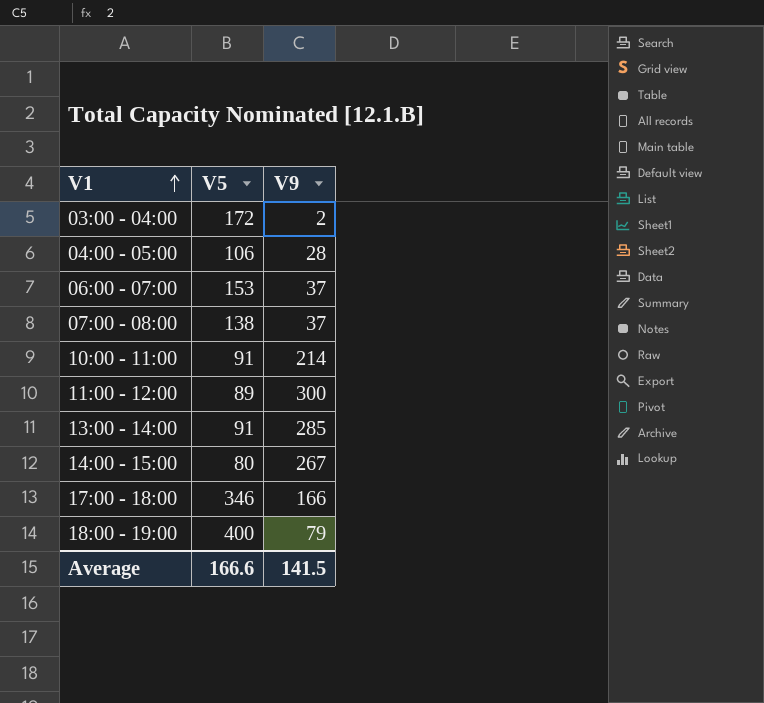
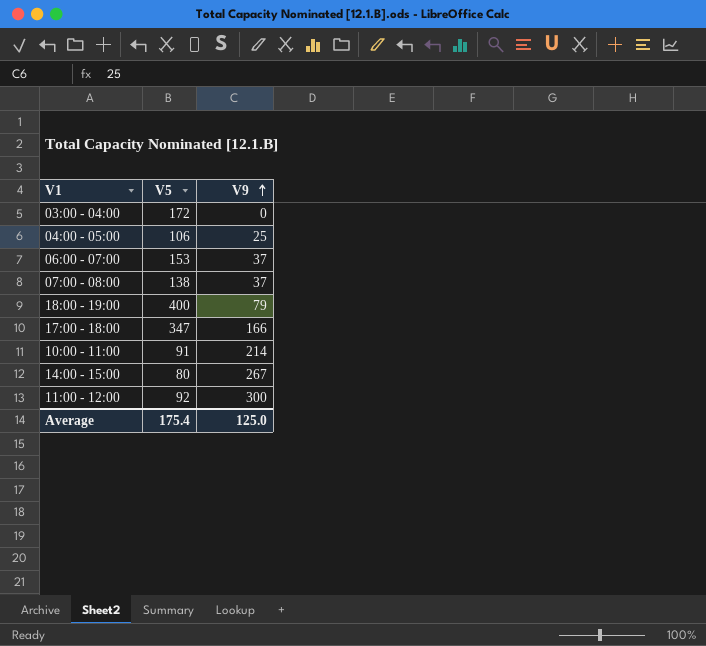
row order: V1 ascending -> V9 ascending
row 13:00 - 14:00: 91 | 285 -> none
03:00 - 04:00 | V9: 2 -> 0
04:00 - 05:00 | V9: 28 -> 25
17:00 - 18:00 | V5: 346 -> 347
11:00 - 12:00 | V5: 89 -> 92
Average | V5: 166.6 -> 175.4
Average | V9: 141.5 -> 125.0

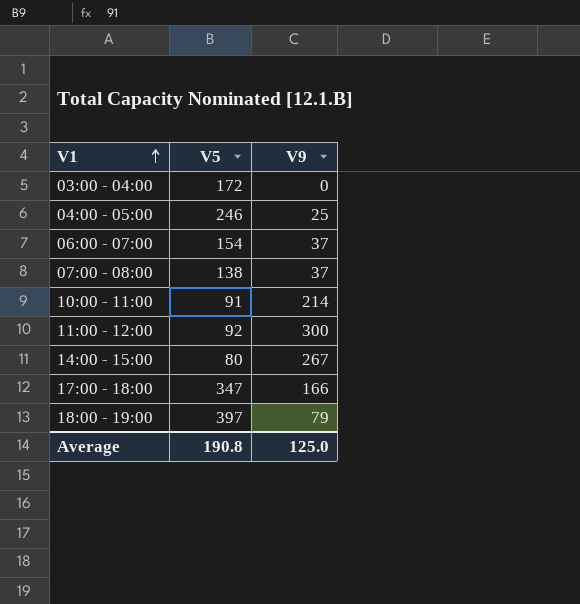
row order: V9 ascending -> V1 ascending
04:00 - 05:00 | V5: 106 -> 246
06:00 - 07:00 | V5: 153 -> 154
18:00 - 19:00 | V5: 400 -> 397
Average | V5: 175.4 -> 190.8

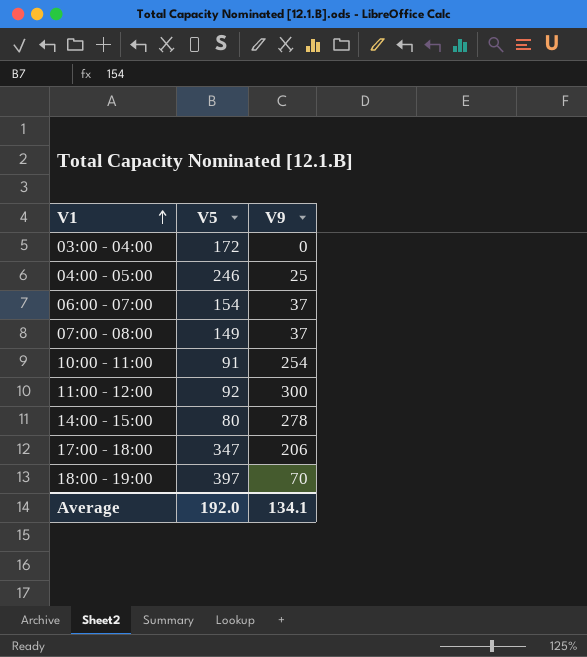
07:00 - 08:00 | V5: 138 -> 149
10:00 - 11:00 | V9: 214 -> 254
14:00 - 15:00 | V9: 267 -> 278
17:00 - 18:00 | V9: 166 -> 206
18:00 - 19:00 | V9: 79 -> 70
Average | V5: 190.8 -> 192.0
Average | V9: 125.0 -> 134.1

